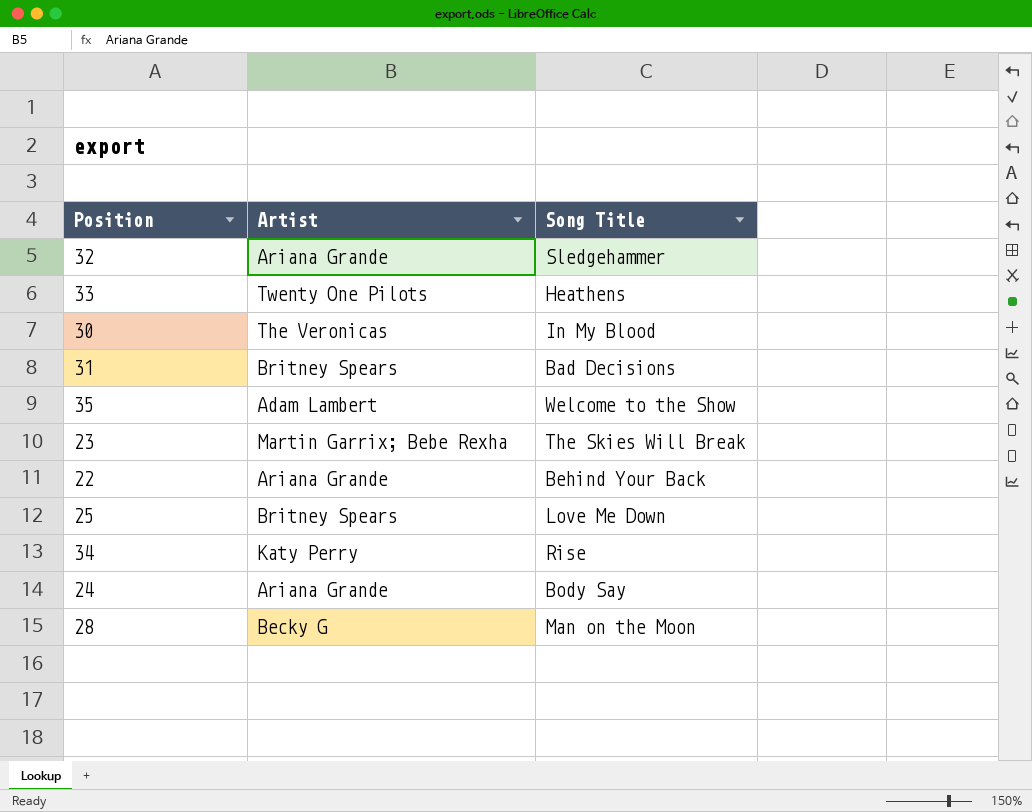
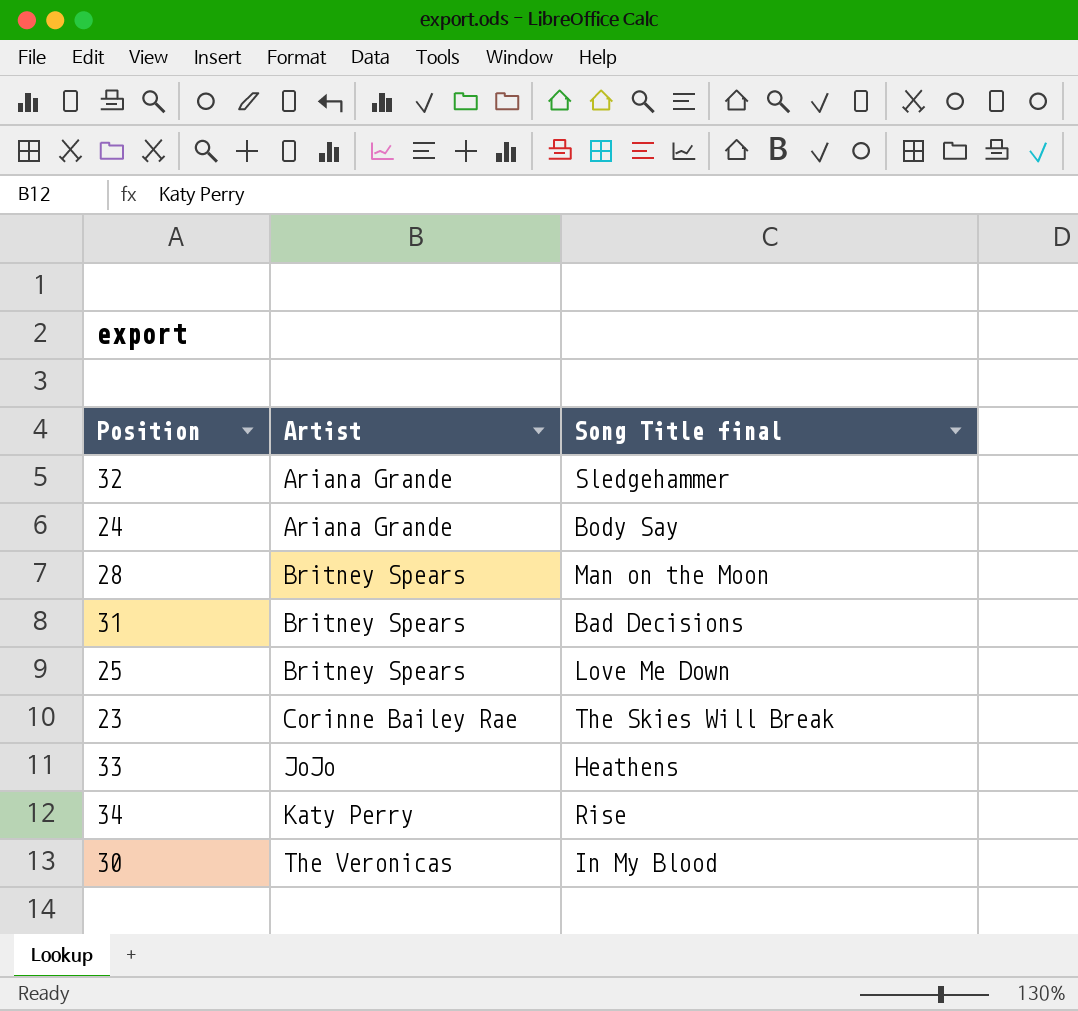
row order: none -> Artist ascending
column name: Song Title -> Song Title final
row 35: Adam Lambert | Welcome to the Show -> none
row 22: Ariana Grande | Behind Your Back -> none
28 | Artist: Becky G -> Britney Spears
23 | Artist: Martin Garrix; Bebe Rexha -> Corinne Bailey Rae
33 | Artist: Twenty One Pilots -> JoJo

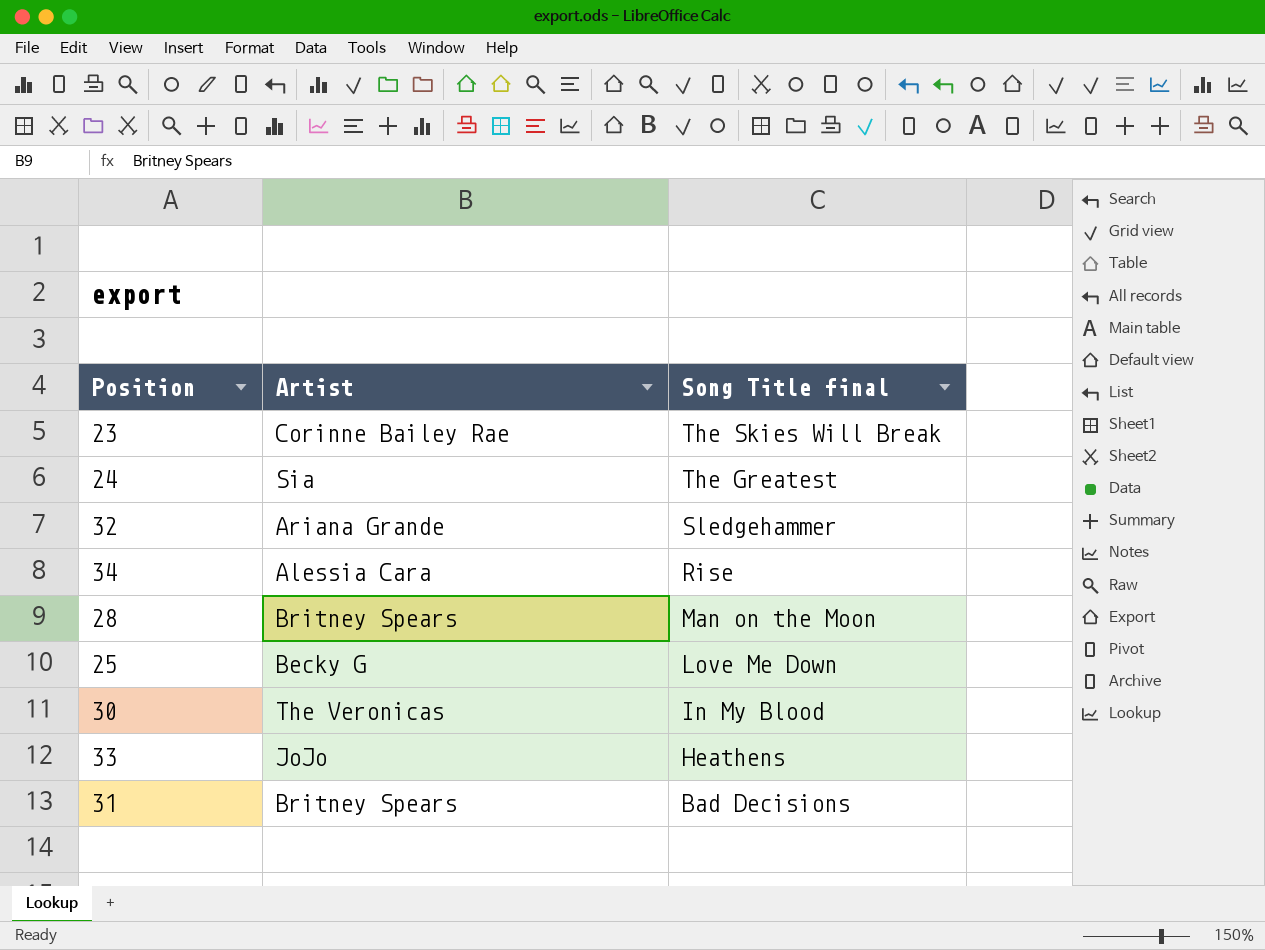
row order: Artist ascending -> Song Title final descending
24 | Artist: Ariana Grande -> Sia
24 | Song Title final: Body Say -> The Greatest
34 | Artist: Katy Perry -> Alessia Cara
25 | Artist: Britney Spears -> Becky G

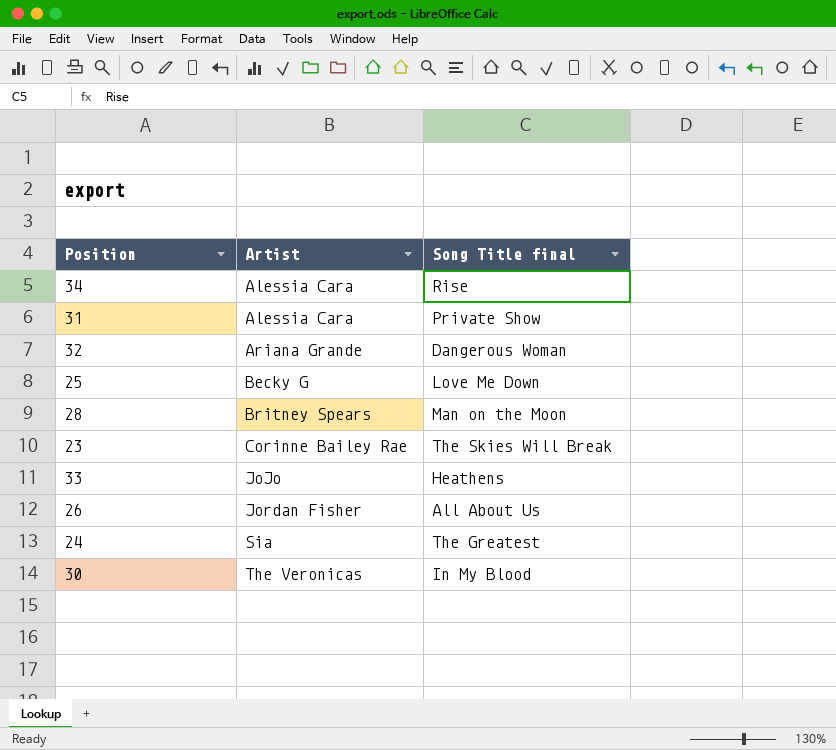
row order: Song Title final descending -> Artist ascending
31 | Artist: Britney Spears -> Alessia Cara
31 | Song Title final: Bad Decisions -> Private Show
32 | Song Title final: Sledgehammer -> Dangerous Woman
row 26: none -> Jordan Fisher | All About Us

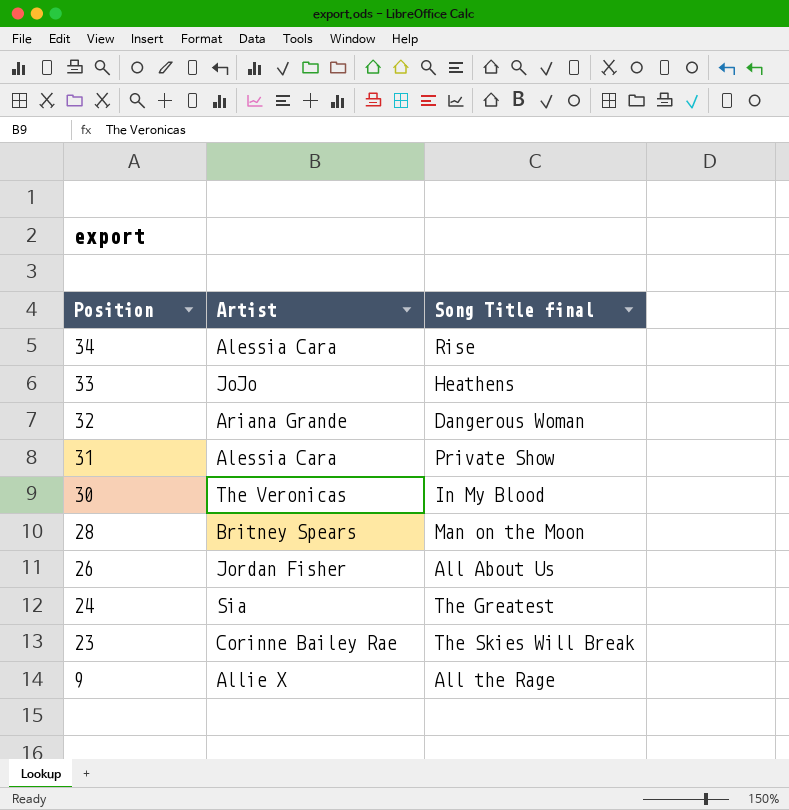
row order: Artist ascending -> Position descending
row 25: Becky G | Love Me Down -> none
row 9: none -> Allie X | All the Rage

